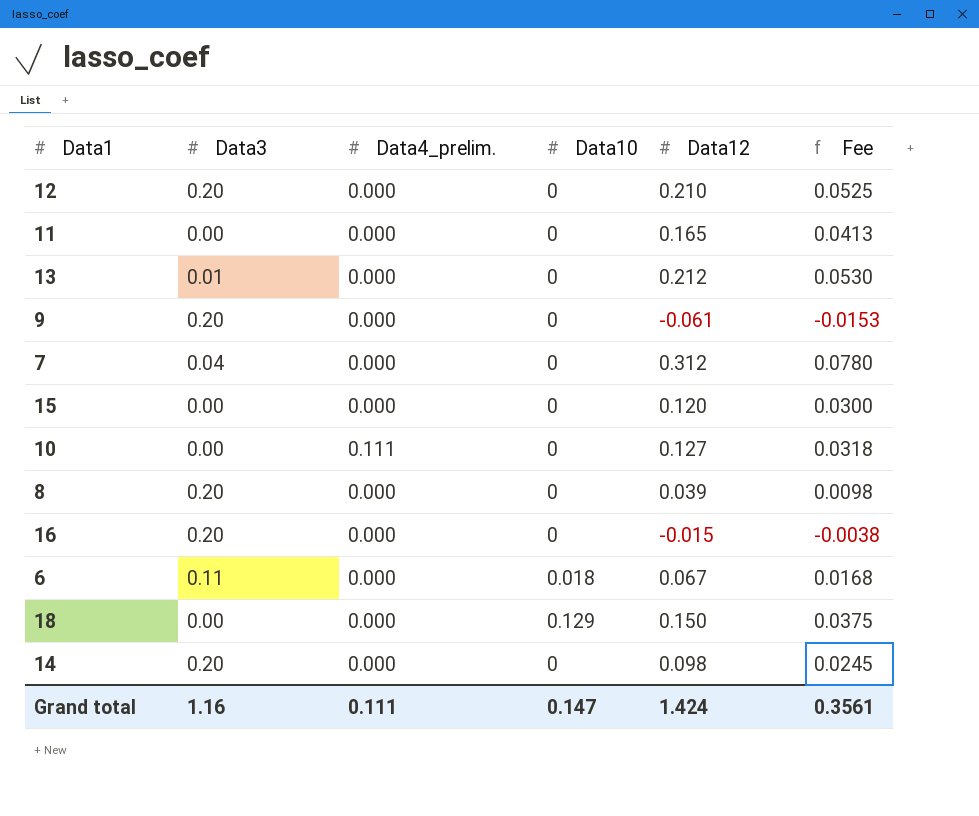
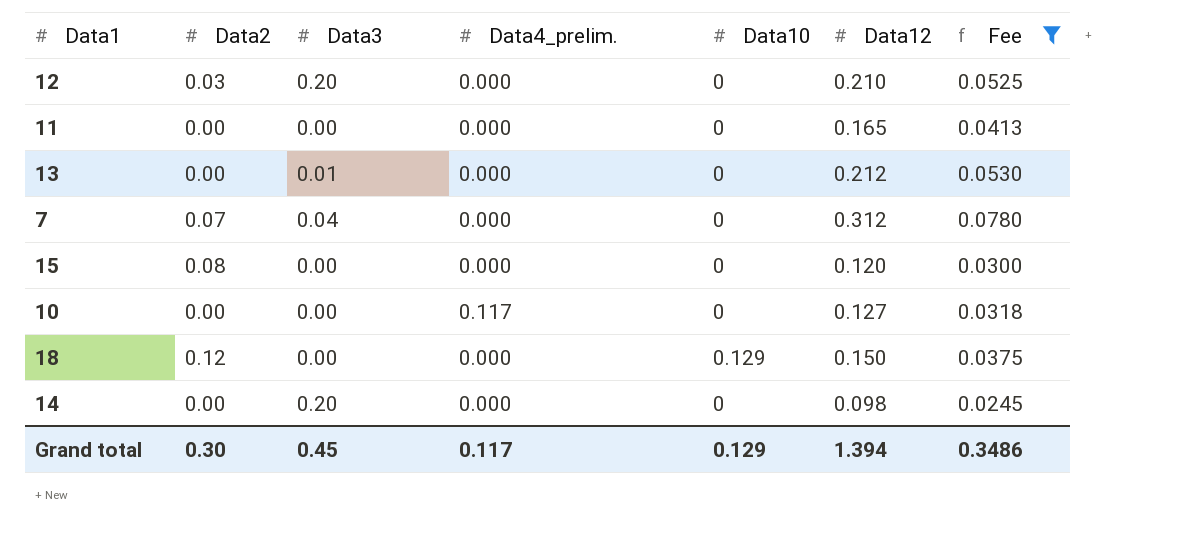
filter: none -> Fee >= 0.0245
column Data2 | position: none -> 2
10 | Data4_prelim.: 0.111 -> 0.117
Grand total | Data3: 1.16 -> 0.45
Grand total | Data4_prelim.: 0.111 -> 0.117
Grand total | Data10: 0.147 -> 0.129
Grand total | Data12: 1.424 -> 1.394
Grand total | Fee: 0.3561 -> 0.3486

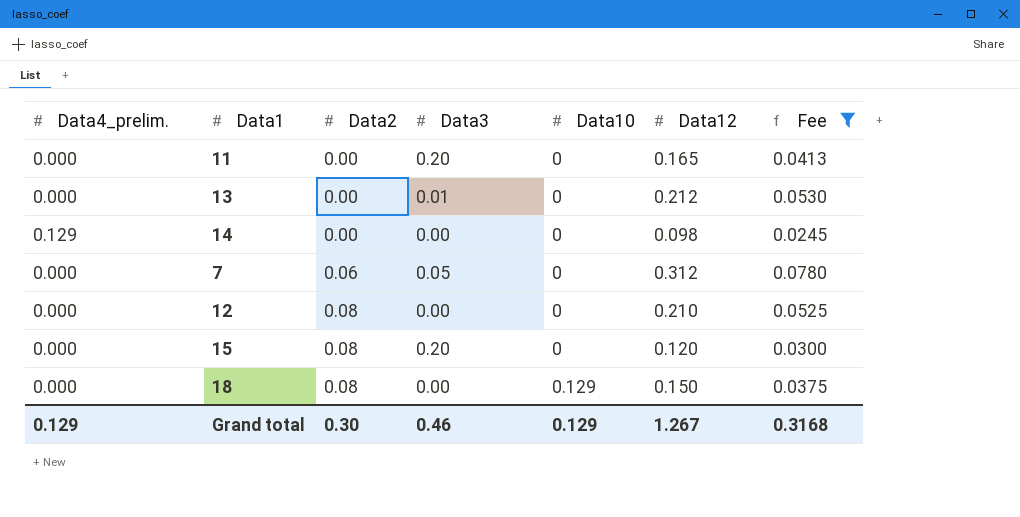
row order: none -> Data2 ascending
column Data4_prelim. | position: 4 -> 1
row 10: 0.00 | 0.00 | 0.117 | 0 | 0.127 | 0.0318 -> none
11 | Data3: 0.00 -> 0.20
14 | Data4_prelim.: 0.000 -> 0.129
14 | Data3: 0.20 -> 0.00
7 | Data2: 0.07 -> 0.06
7 | Data3: 0.04 -> 0.05
12 | Data2: 0.03 -> 0.08
12 | Data3: 0.20 -> 0.00
15 | Data3: 0.00 -> 0.20
18 | Data2: 0.12 -> 0.08
Grand total | Data4_prelim.: 0.117 -> 0.129
Grand total | Data3: 0.45 -> 0.46
Grand total | Data12: 1.394 -> 1.267
Grand total | Fee: 0.3486 -> 0.3168

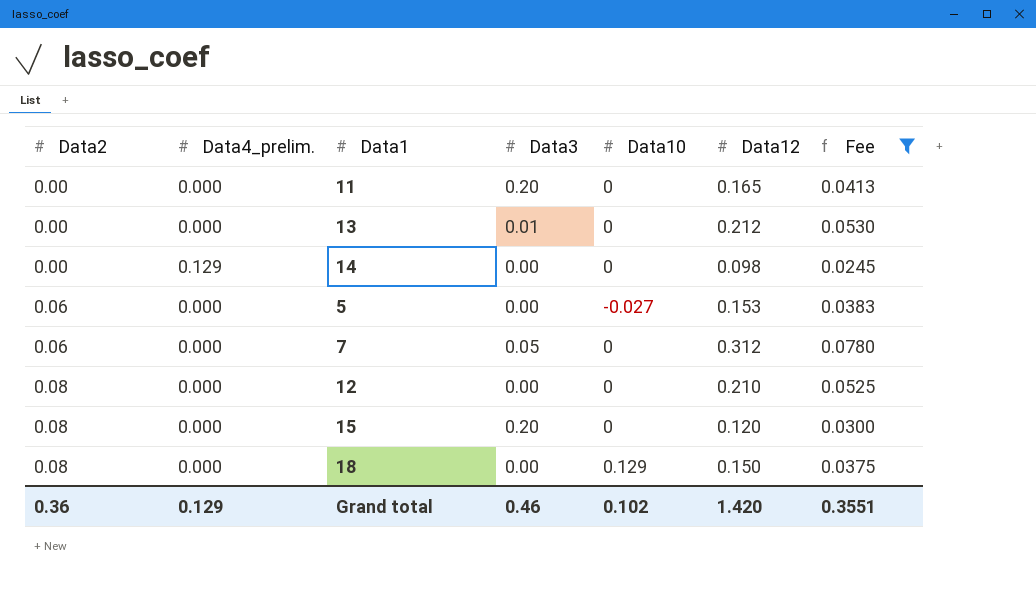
column Data2 | position: 3 -> 1
row 5: none -> 0.06 | 0.000 | 0.00 | -0.027 | 0.153 | 0.0383
Grand total | Data2: 0.30 -> 0.36
Grand total | Data10: 0.129 -> 0.102
Grand total | Data12: 1.267 -> 1.420
Grand total | Fee: 0.3168 -> 0.3551

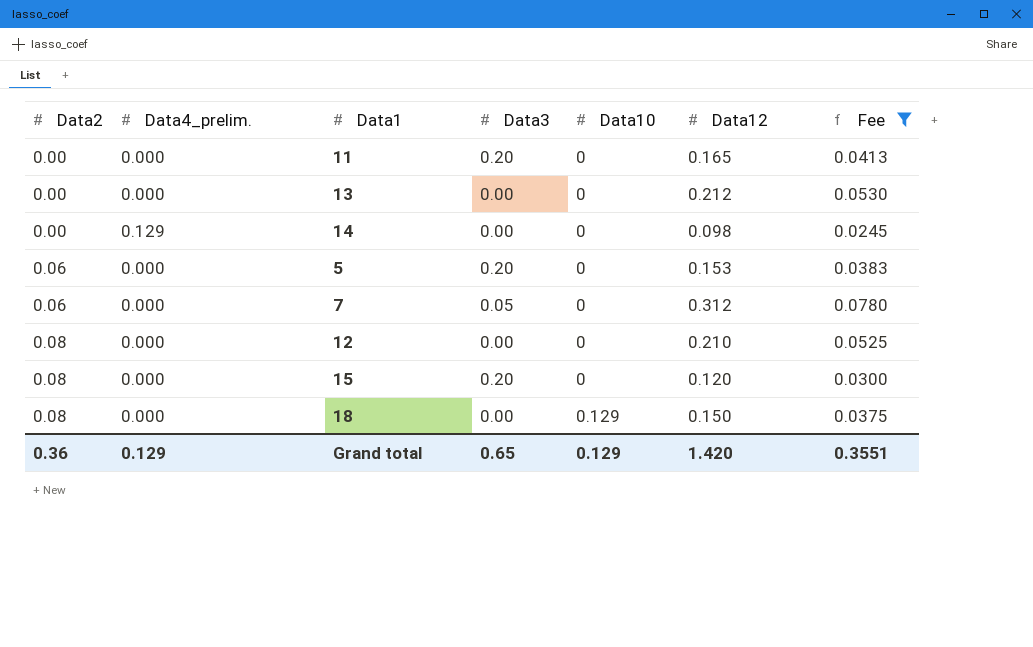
13 | Data3: 0.01 -> 0.00
5 | Data3: 0.00 -> 0.20
5 | Data10: -0.027 -> 0
Grand total | Data3: 0.46 -> 0.65
Grand total | Data10: 0.102 -> 0.129

